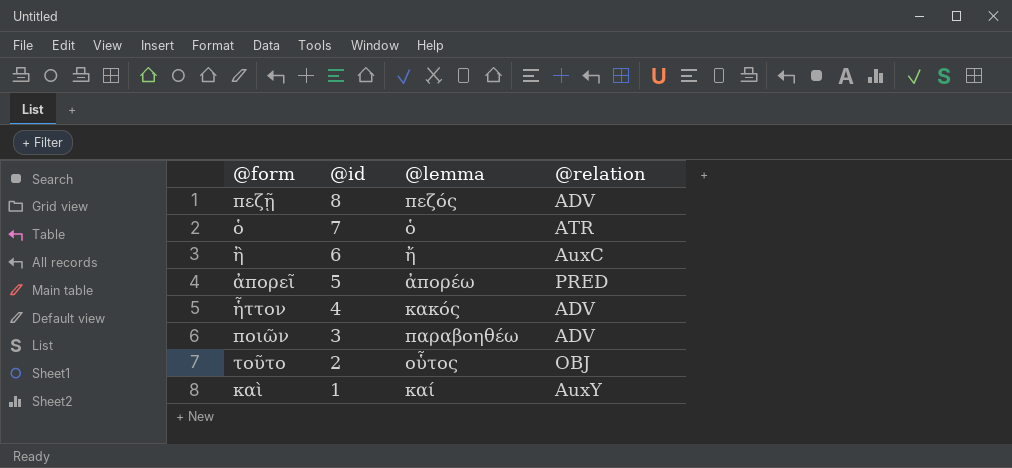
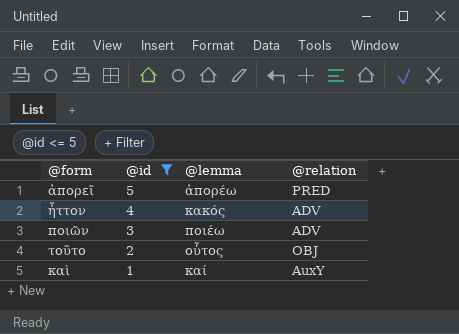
filter: none -> @id <= 5
ποιῶν | @lemma: παραβοηθέω -> ποιέω

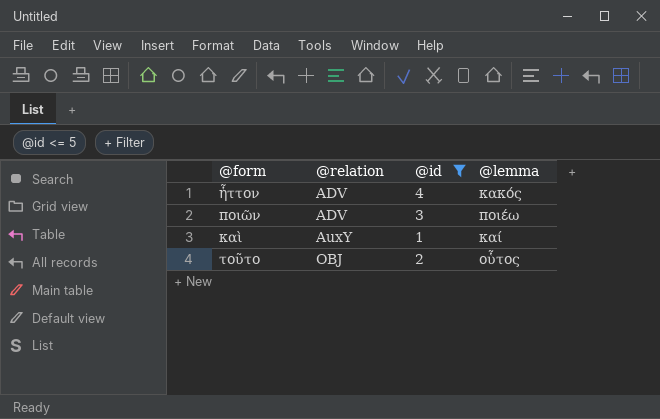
row order: @id descending -> @relation ascending
column @relation | position: 4 -> 2
row ἀπορεῖ: 5 | ἀπορέω | PRED -> none

